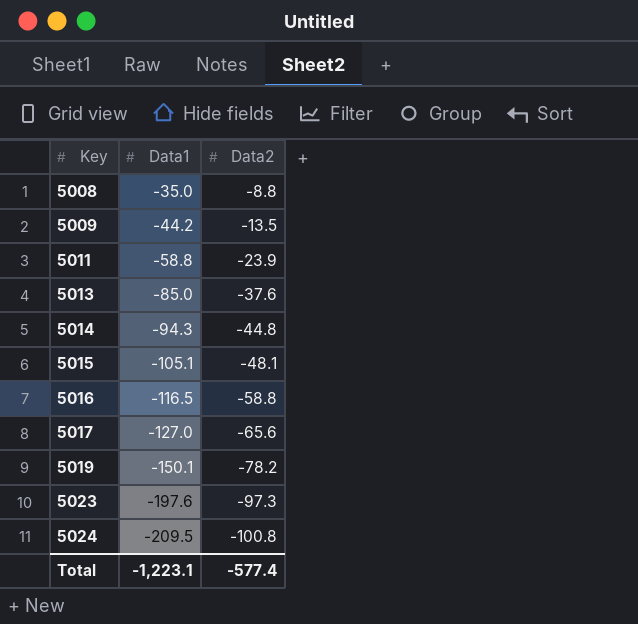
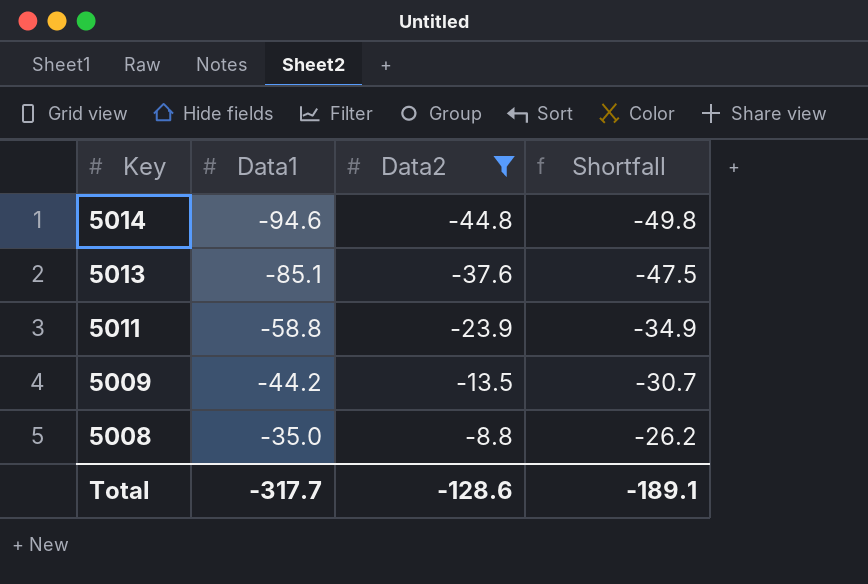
filter: none -> Data2 >= -44.8
row order: Key ascending -> Key descending
column Shortfall | formula: none -> [Data1] - [Data2]
5014 | Data1: -94.3 -> -94.6
5013 | Data1: -85.0 -> -85.1
Total | Data1: -1,223.1 -> -317.7
Total | Data2: -577.4 -> -128.6

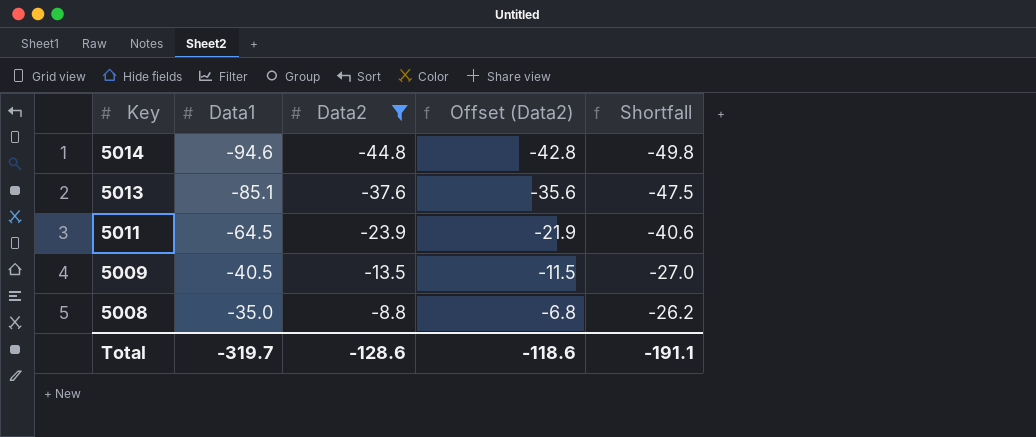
column Offset (Data2) | formula: none -> [Data2] + 2
5011 | Data1: -58.8 -> -64.5
5011 | Shortfall: -34.9 -> -40.6
5009 | Data1: -44.2 -> -40.5
5009 | Shortfall: -30.7 -> -27.0
Total | Data1: -317.7 -> -319.7
Total | Shortfall: -189.1 -> -191.1

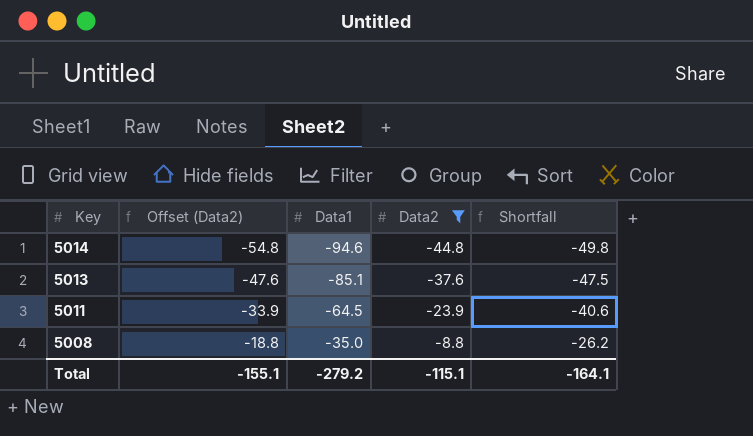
column Offset (Data2) | formula: [Data2] + 2 -> [Data2] - 10
column Offset (Data2) | position: 4 -> 2
row 5009: -40.5 | -13.5 | -11.5 | -27.0 -> none
Total | Offset (Data2): -118.6 -> -155.1
Total | Data1: -319.7 -> -279.2
Total | Data2: -128.6 -> -115.1
Total | Shortfall: -191.1 -> -164.1

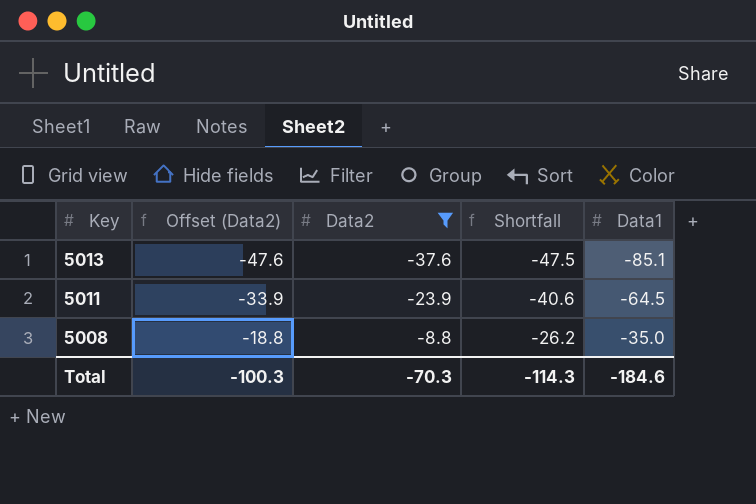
column Data1 | position: 3 -> 5
row 5014: -54.8 | -94.6 | -44.8 | -49.8 -> none
Total | Offset (Data2): -155.1 -> -100.3
Total | Data2: -115.1 -> -70.3
Total | Shortfall: -164.1 -> -114.3
Total | Data1: -279.2 -> -184.6

